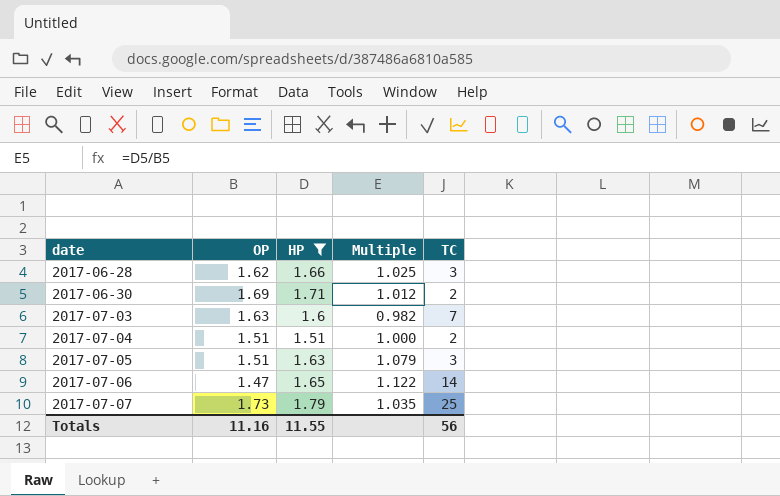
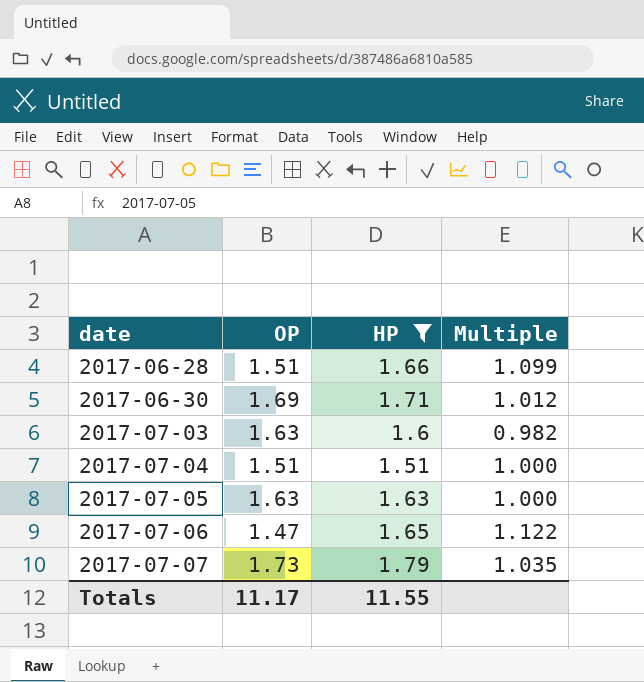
column TC | position: 5 -> none
2017-06-28 | OP: 1.62 -> 1.51
2017-06-28 | Multiple: 1.025 -> 1.099
2017-07-05 | OP: 1.51 -> 1.63
2017-07-05 | Multiple: 1.079 -> 1.000
Totals | OP: 11.16 -> 11.17

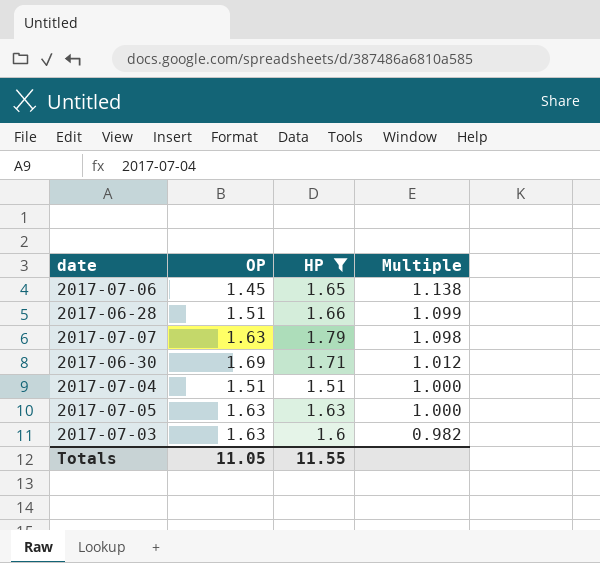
row order: date ascending -> Multiple descending
2017-07-06 | OP: 1.47 -> 1.45
2017-07-06 | Multiple: 1.122 -> 1.138
2017-07-07 | OP: 1.73 -> 1.63
2017-07-07 | Multiple: 1.035 -> 1.098
Totals | OP: 11.17 -> 11.05

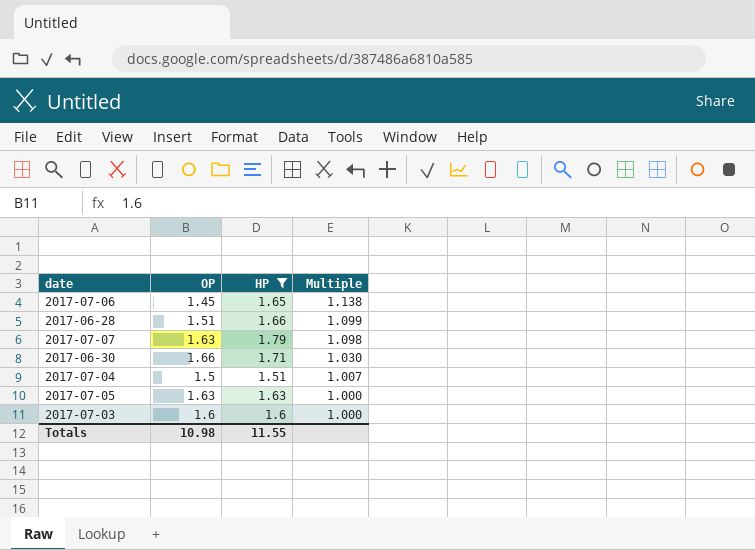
2017-06-30 | OP: 1.69 -> 1.66
2017-06-30 | Multiple: 1.012 -> 1.030
2017-07-04 | OP: 1.51 -> 1.5
2017-07-04 | Multiple: 1.000 -> 1.007
2017-07-03 | OP: 1.63 -> 1.6
2017-07-03 | Multiple: 0.982 -> 1.000
Totals | OP: 11.05 -> 10.98

